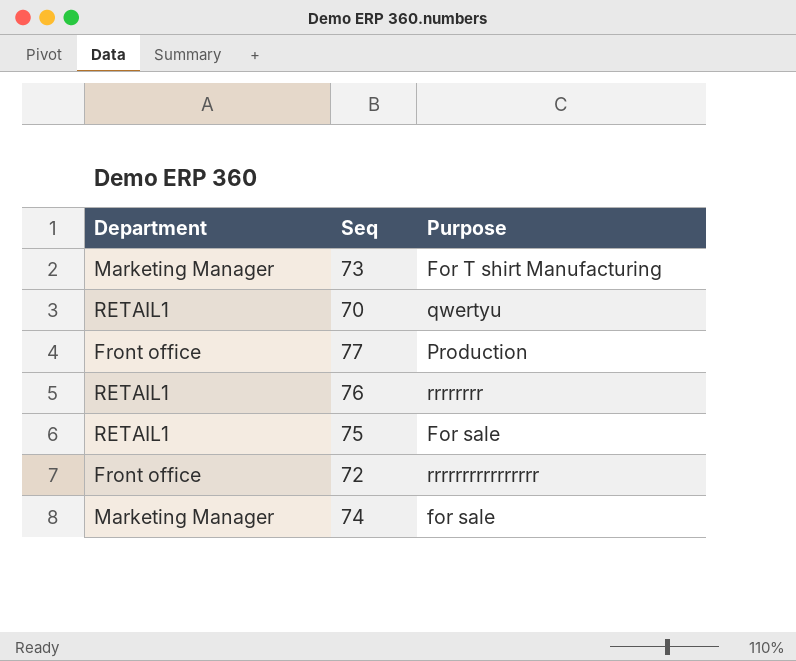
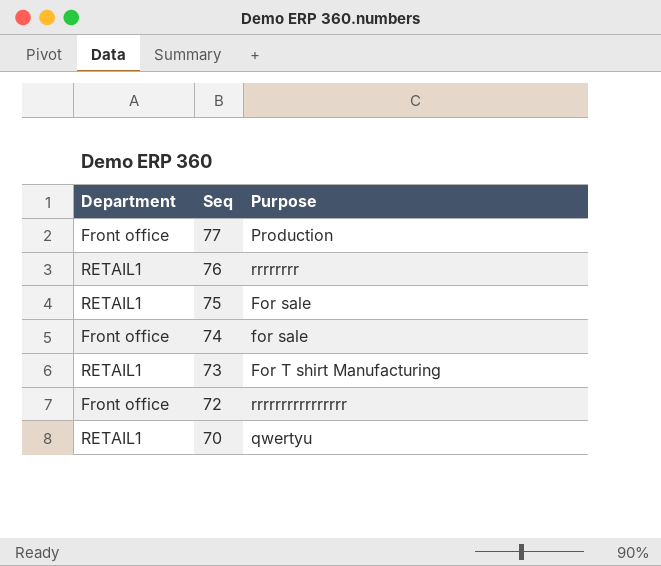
row order: none -> Seq descending
74 | Department: Marketing Manager -> Front office
73 | Department: Marketing Manager -> RETAIL1

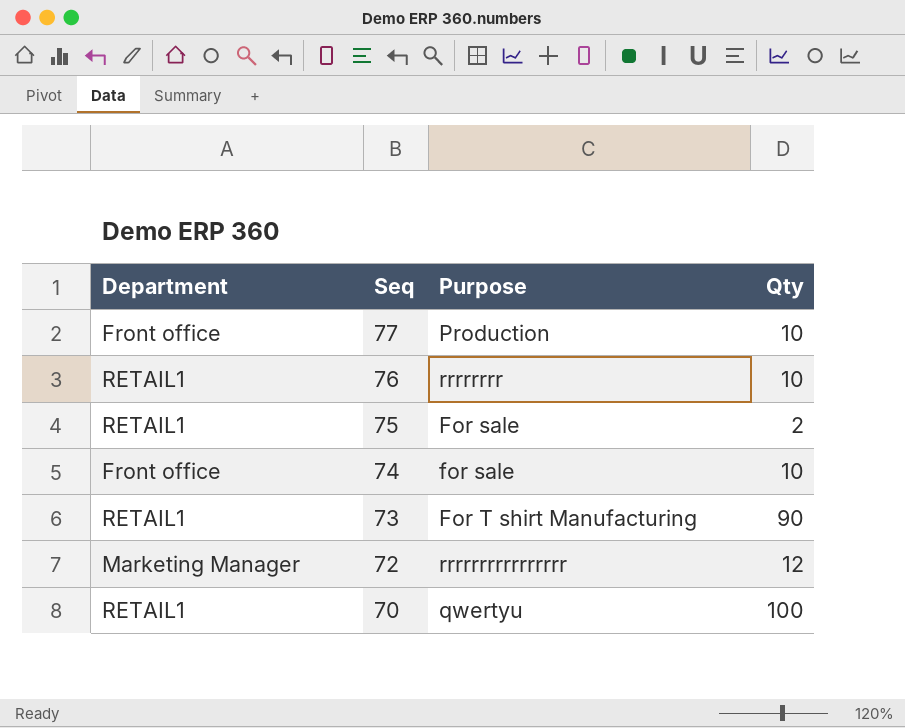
column Qty | position: none -> 4
72 | Department: Front office -> Marketing Manager

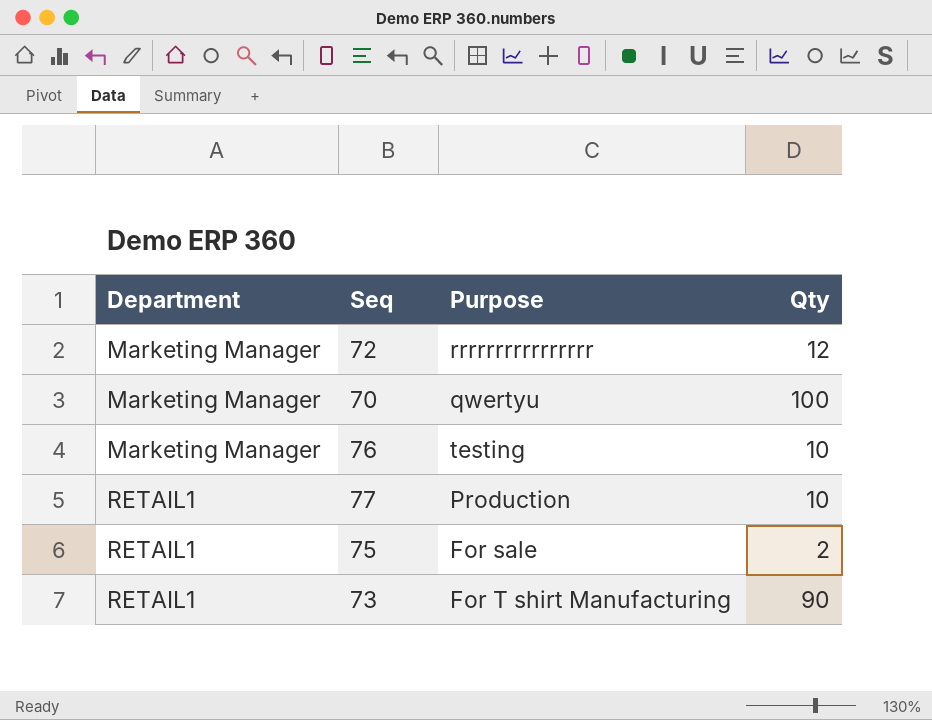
row order: Seq descending -> Department ascending
row 74: Front office | for sale | 10 -> none
70 | Department: RETAIL1 -> Marketing Manager
76 | Department: RETAIL1 -> Marketing Manager
76 | Purpose: rrrrrrrr -> testing
77 | Department: Front office -> RETAIL1

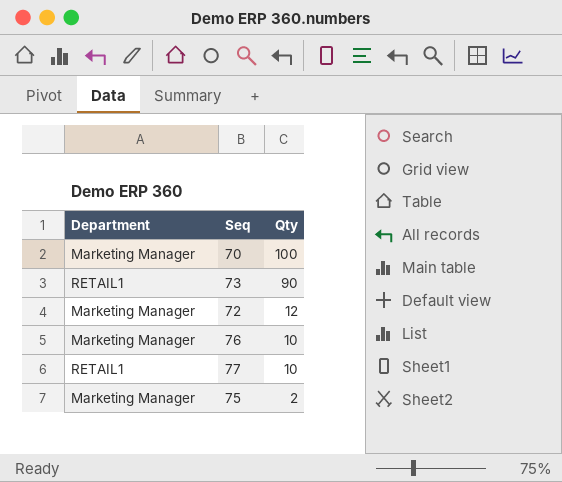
row order: Department ascending -> Qty descending
column Purpose | position: 3 -> none
75 | Department: RETAIL1 -> Marketing Manager

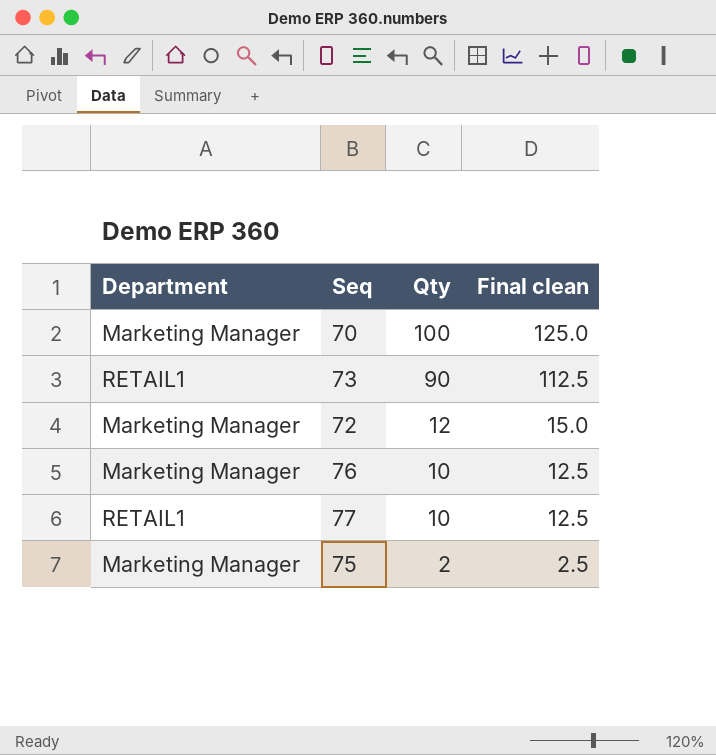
column Final clean | formula: none -> [Qty] * 1.25

